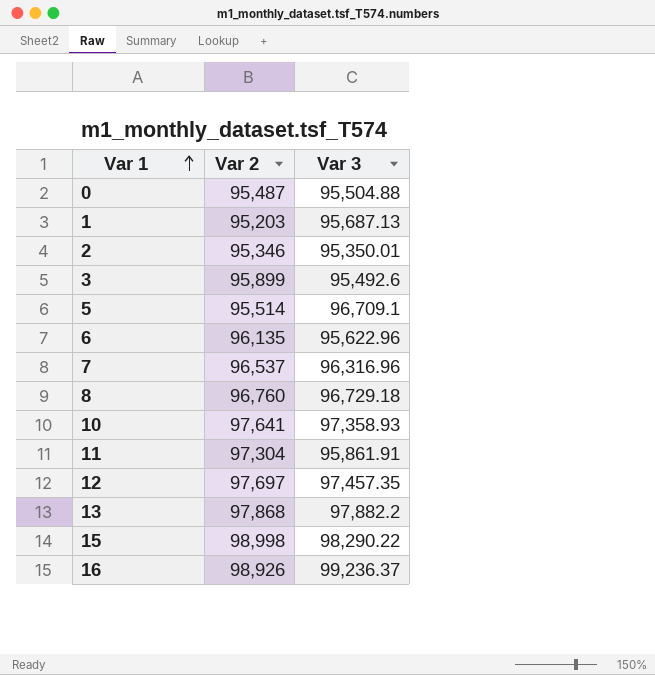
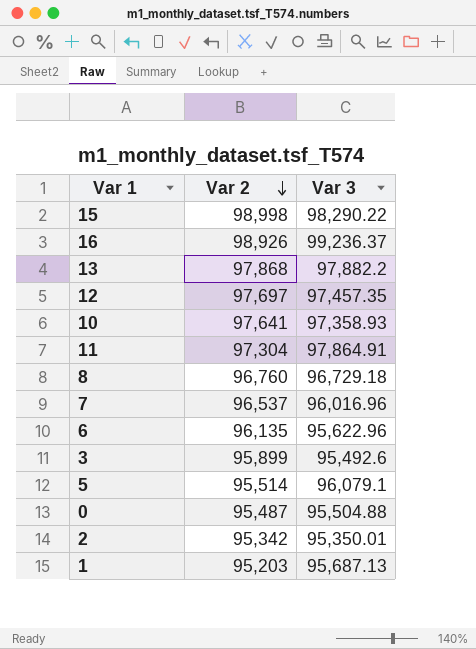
row order: Var 1 ascending -> Var 2 descending
11 | Var 3: 95,861.91 -> 97,864.91
7 | Var 3: 96,316.96 -> 96,016.96
5 | Var 3: 96,709.1 -> 96,079.1
2 | Var 2: 95,346 -> 95,342

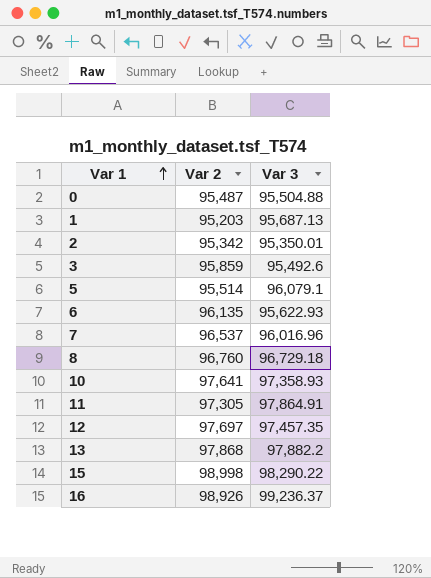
row order: Var 2 descending -> Var 1 ascending
3 | Var 2: 95,899 -> 95,859
6 | Var 3: 95,622.96 -> 95,622.93
11 | Var 2: 97,304 -> 97,305

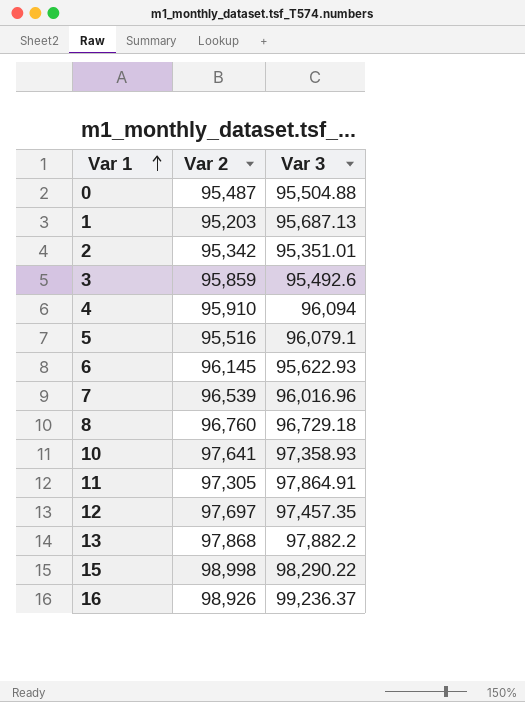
2 | Var 3: 95,350.01 -> 95,351.01
row 4: none -> 95,910 | 96,094
5 | Var 2: 95,514 -> 95,516
6 | Var 2: 96,135 -> 96,145
7 | Var 2: 96,537 -> 96,539

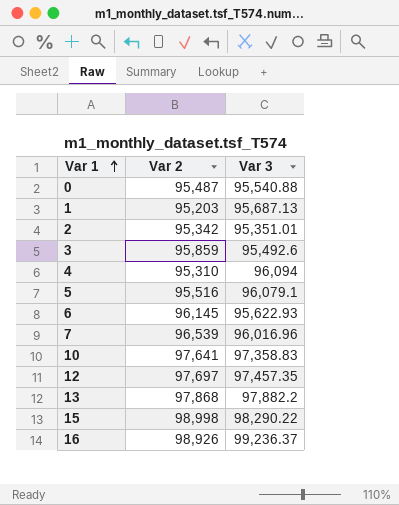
row 8: 96,760 | 96,729.18 -> none
row 11: 97,305 | 97,864.91 -> none
0 | Var 3: 95,504.88 -> 95,540.88
4 | Var 2: 95,910 -> 95,310
10 | Var 3: 97,358.93 -> 97,358.83

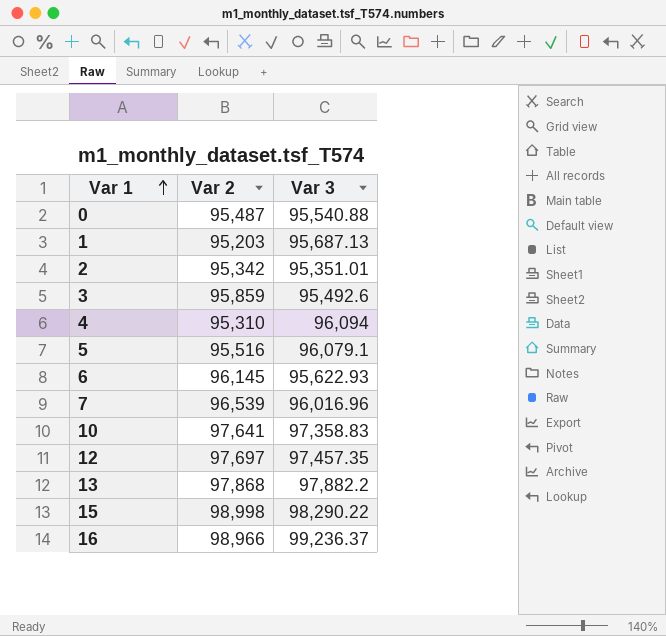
16 | Var 2: 98,926 -> 98,966

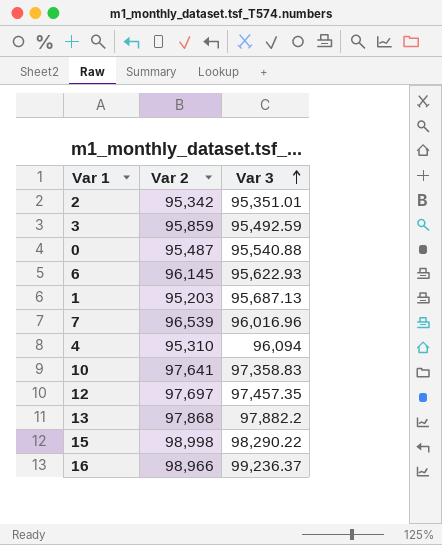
row order: Var 1 ascending -> Var 3 ascending
row 5: 95,516 | 96,079.1 -> none
3 | Var 3: 95,492.6 -> 95,492.59

